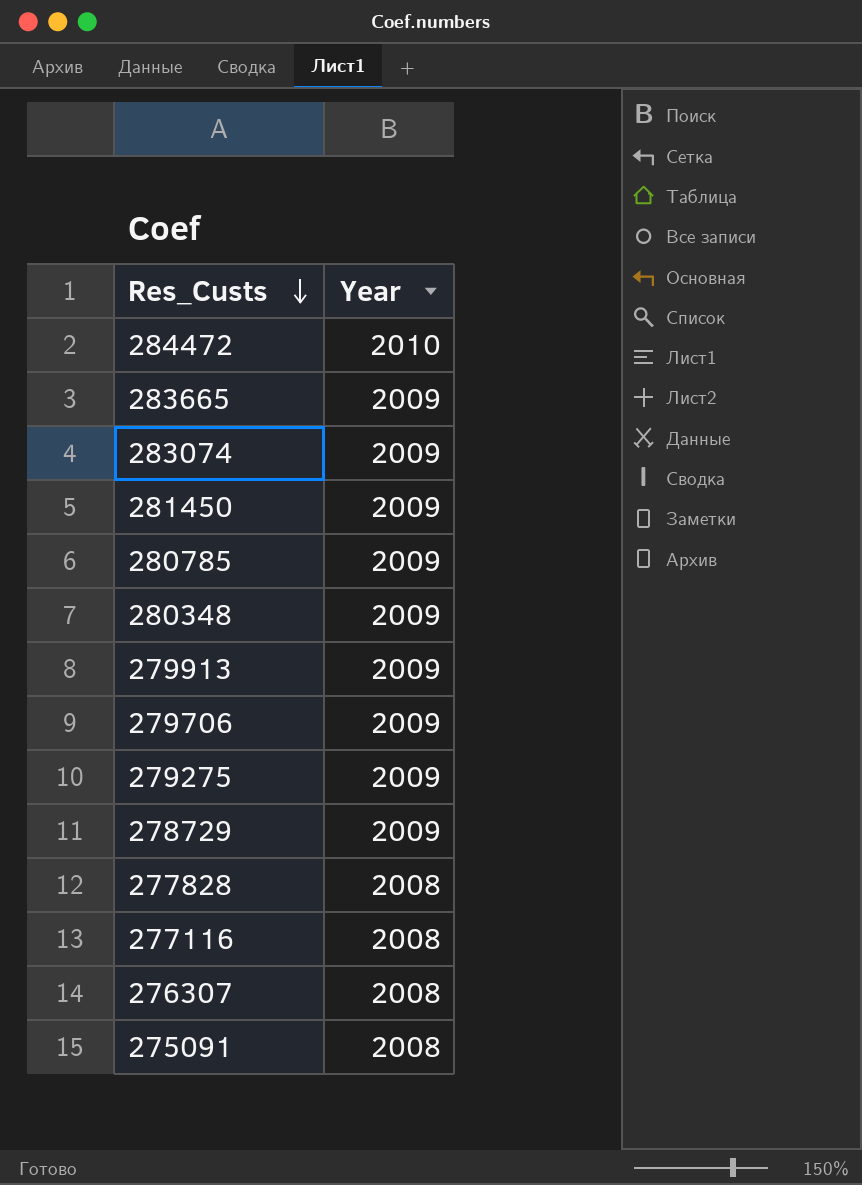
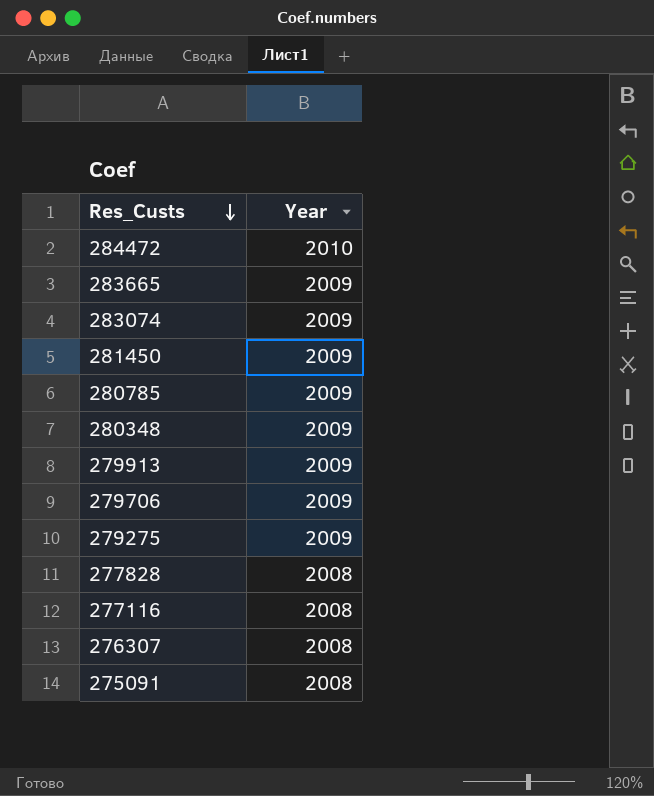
row 278729: 2009 -> none

